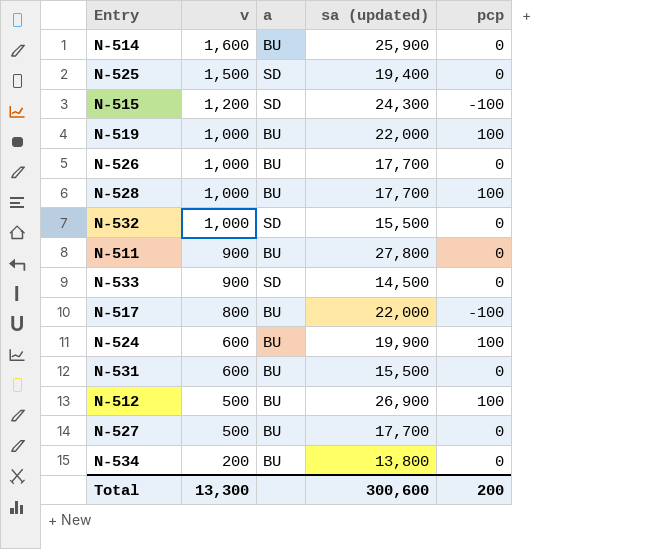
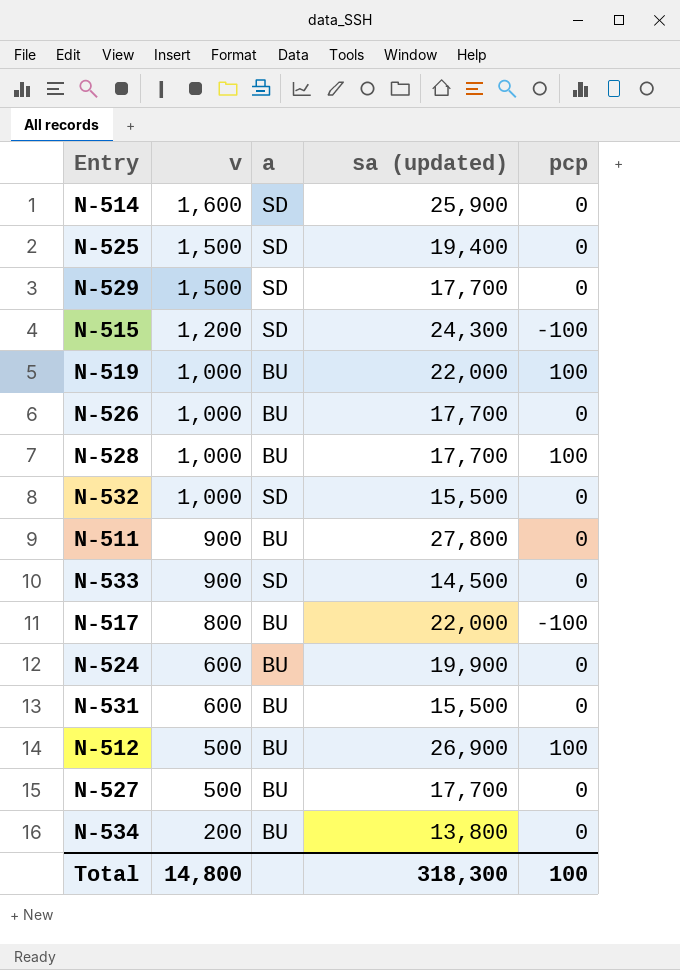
N-514 | a: BU -> SD
row N-529: none -> 1,500 | SD | 17,700 | 0
N-524 | pcp: 100 -> 0
Total | v: 13,300 -> 14,800
Total | sa (updated): 300,600 -> 318,300
Total | pcp: 200 -> 100

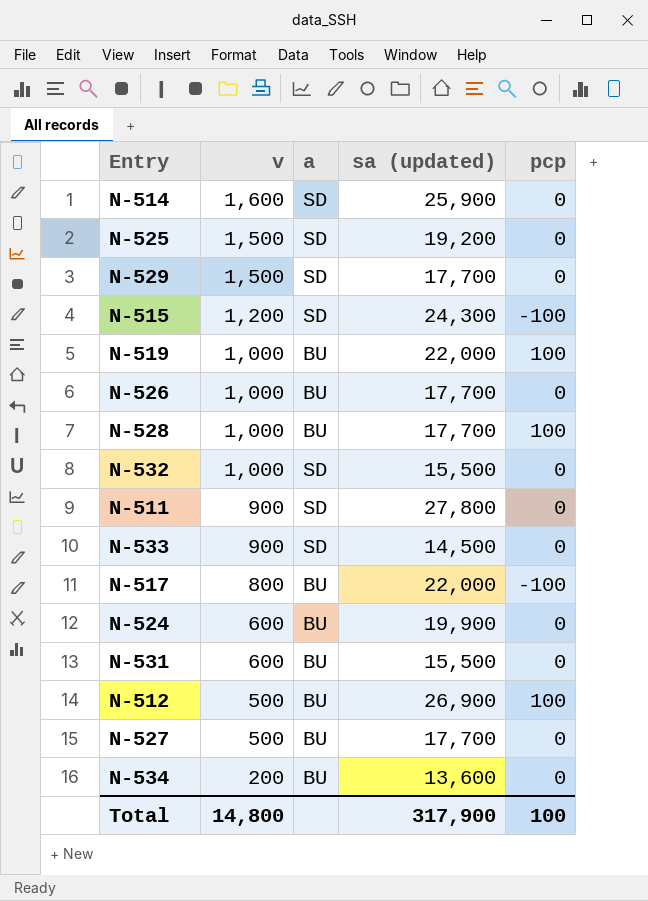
N-525 | sa (updated): 19,400 -> 19,200
N-511 | a: BU -> SD
N-534 | sa (updated): 13,800 -> 13,600
Total | sa (updated): 318,300 -> 317,900

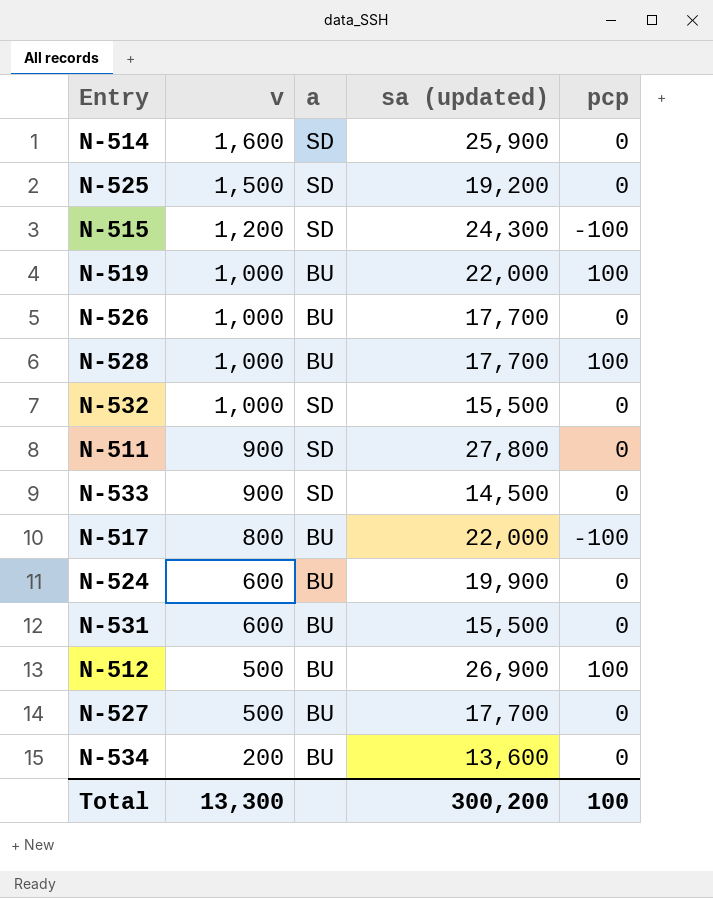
row N-529: 1,500 | SD | 17,700 | 0 -> none
Total | v: 14,800 -> 13,300
Total | sa (updated): 317,900 -> 300,200

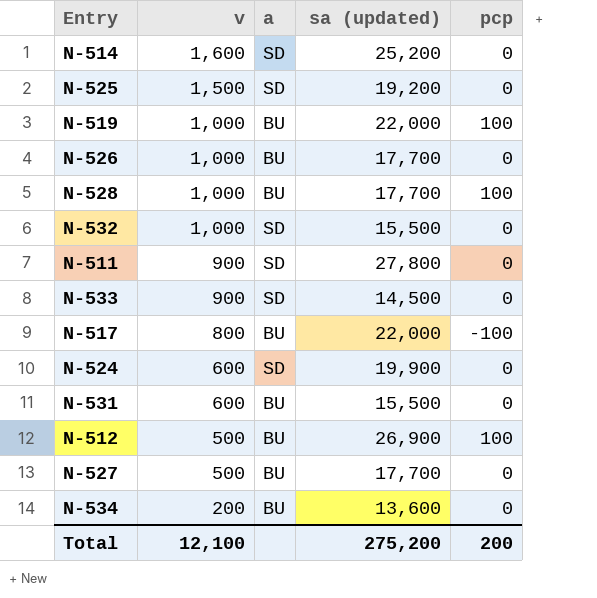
row N-515: 1,200 | SD | 24,300 | -100 -> none
N-514 | sa (updated): 25,900 -> 25,200
N-524 | a: BU -> SD
Total | v: 13,300 -> 12,100
Total | sa (updated): 300,200 -> 275,200
Total | pcp: 100 -> 200

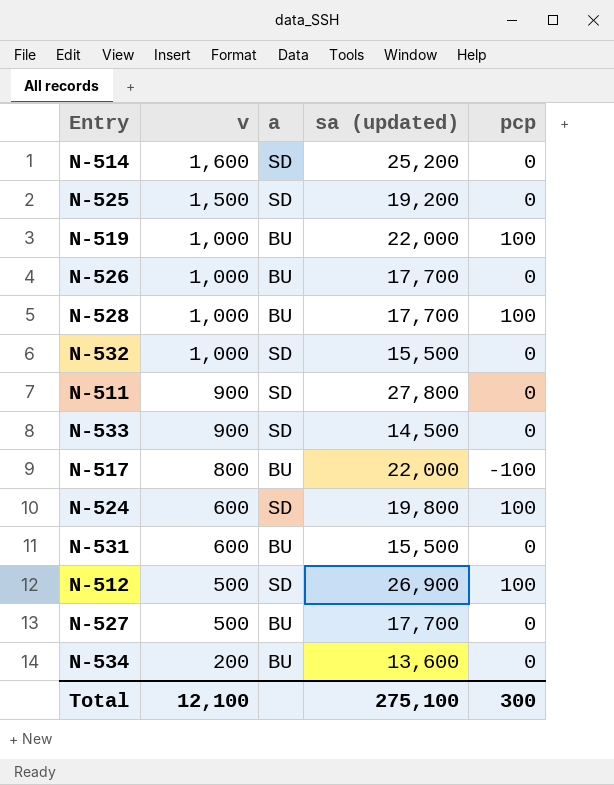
N-524 | sa (updated): 19,900 -> 19,800
N-524 | pcp: 0 -> 100
N-512 | a: BU -> SD
Total | sa (updated): 275,200 -> 275,100
Total | pcp: 200 -> 300

